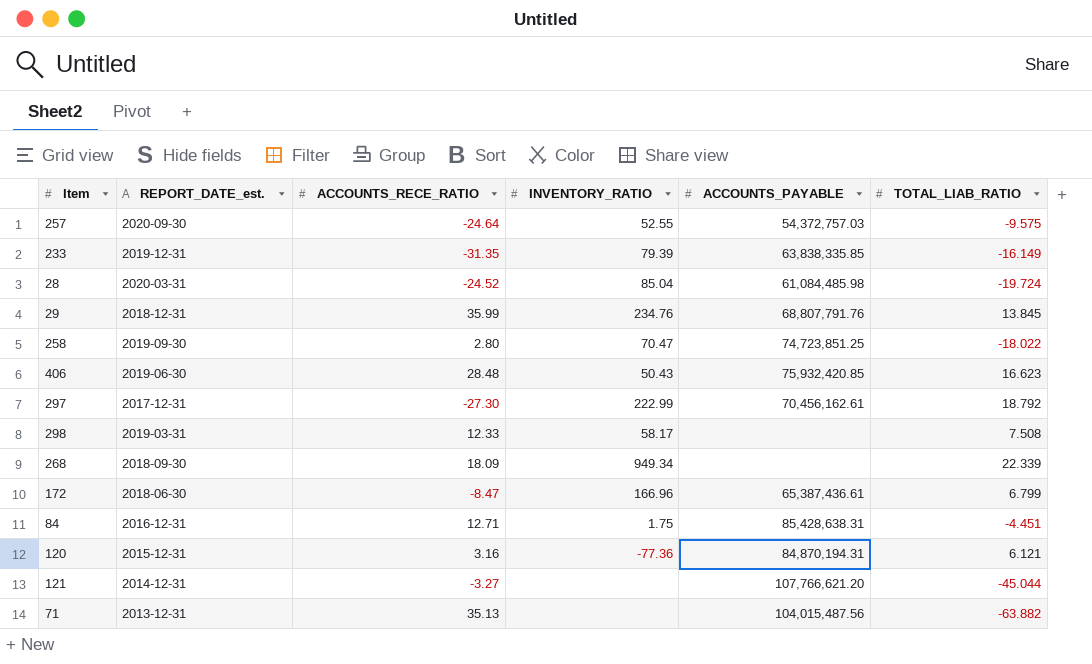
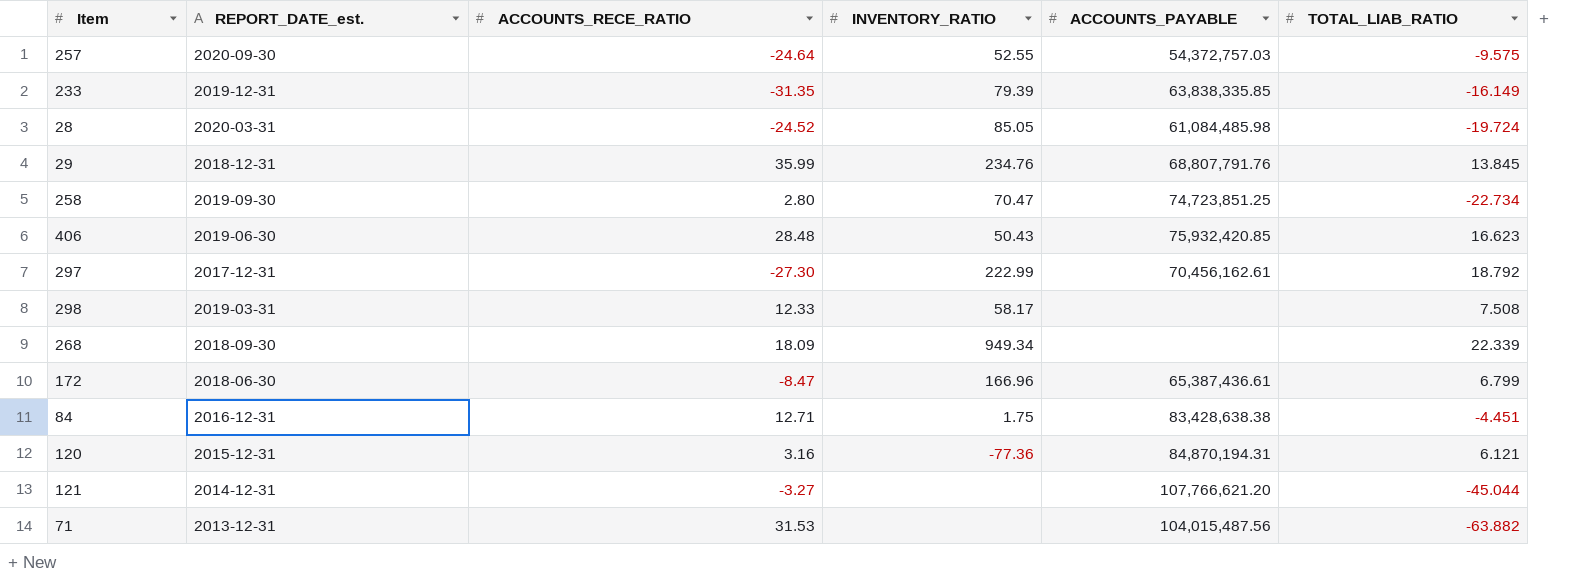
28 | INVENTORY_RATIO: 85.04 -> 85.05
258 | TOTAL_LIAB_RATIO: -18.022 -> -22.734
84 | ACCOUNTS_PAYABLE: 85,428,638.31 -> 83,428,638.38
71 | ACCOUNTS_RECE_RATIO: 35.13 -> 31.53

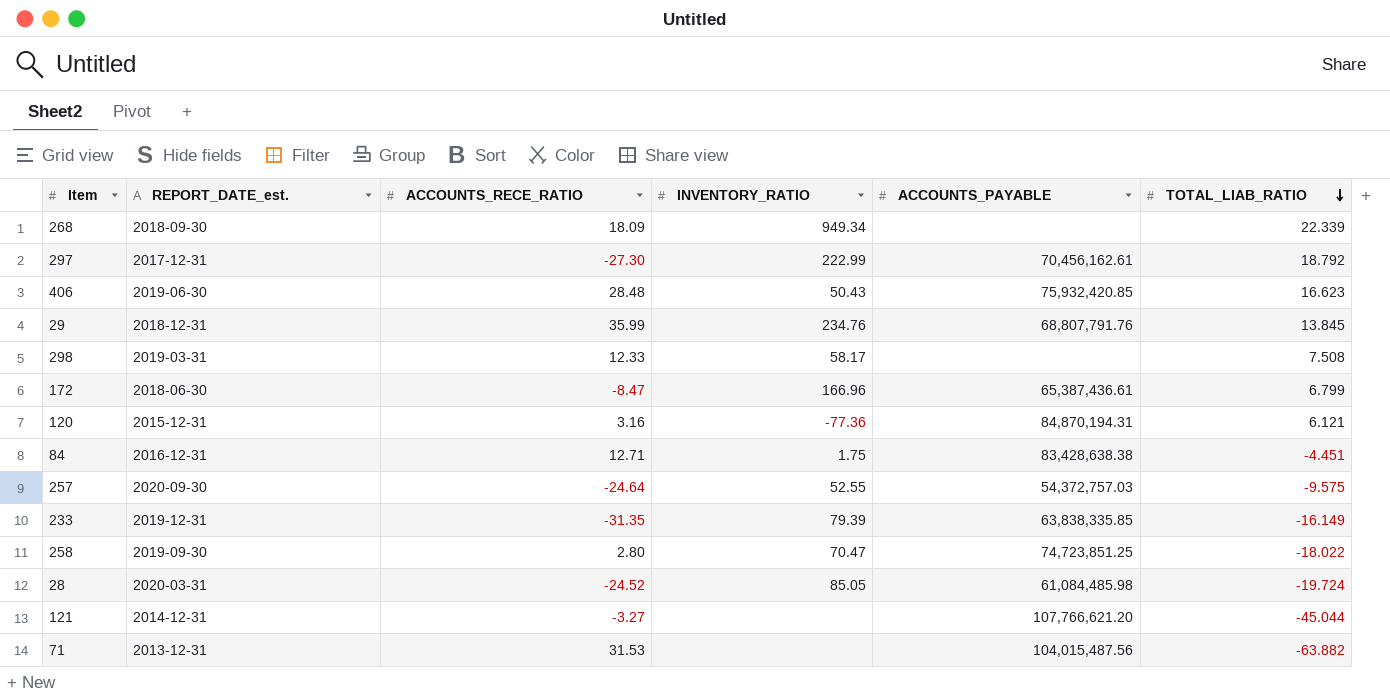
row order: none -> TOTAL_LIAB_RATIO descending
258 | TOTAL_LIAB_RATIO: -22.734 -> -18.022

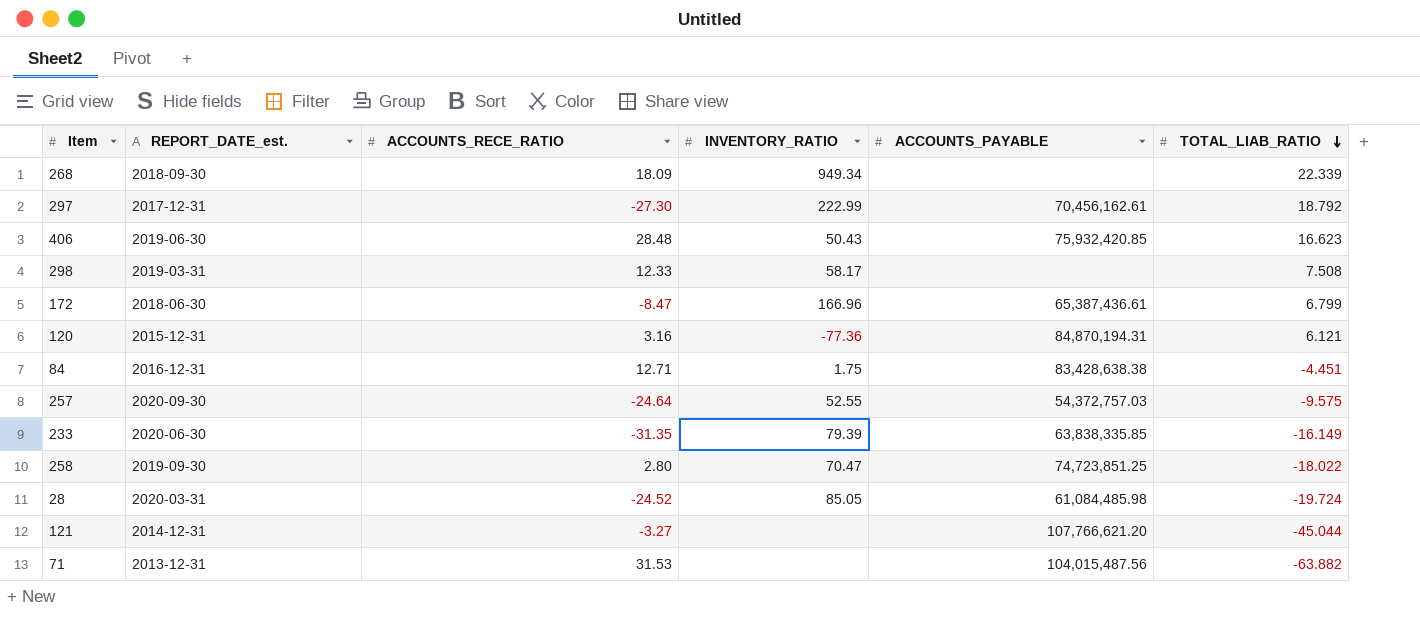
row 29: 2018-12-31 | 35.99 | 234.76 | 68,807,791.76 | 13.845 -> none
233 | REPORT_DATE_est.: 2019-12-31 -> 2020-06-30

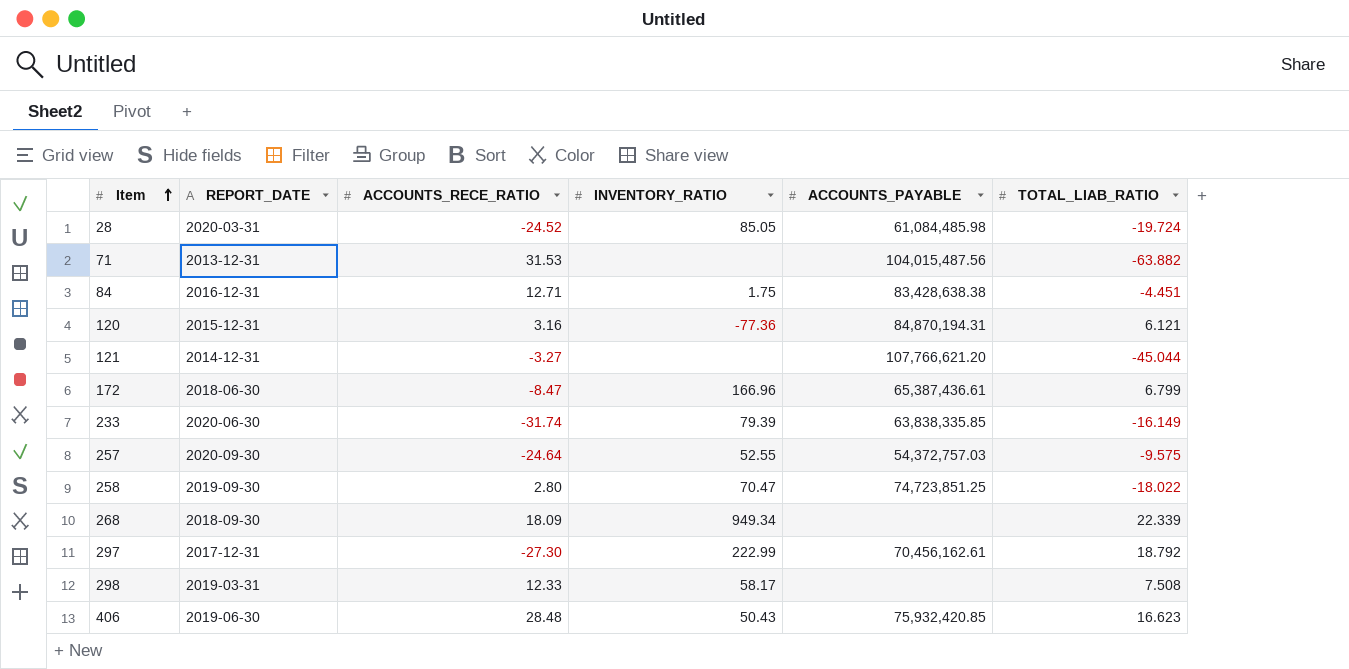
row order: TOTAL_LIAB_RATIO descending -> Item ascending
column name: REPORT_DATE_est. -> REPORT_DATE
233 | ACCOUNTS_RECE_RATIO: -31.35 -> -31.74

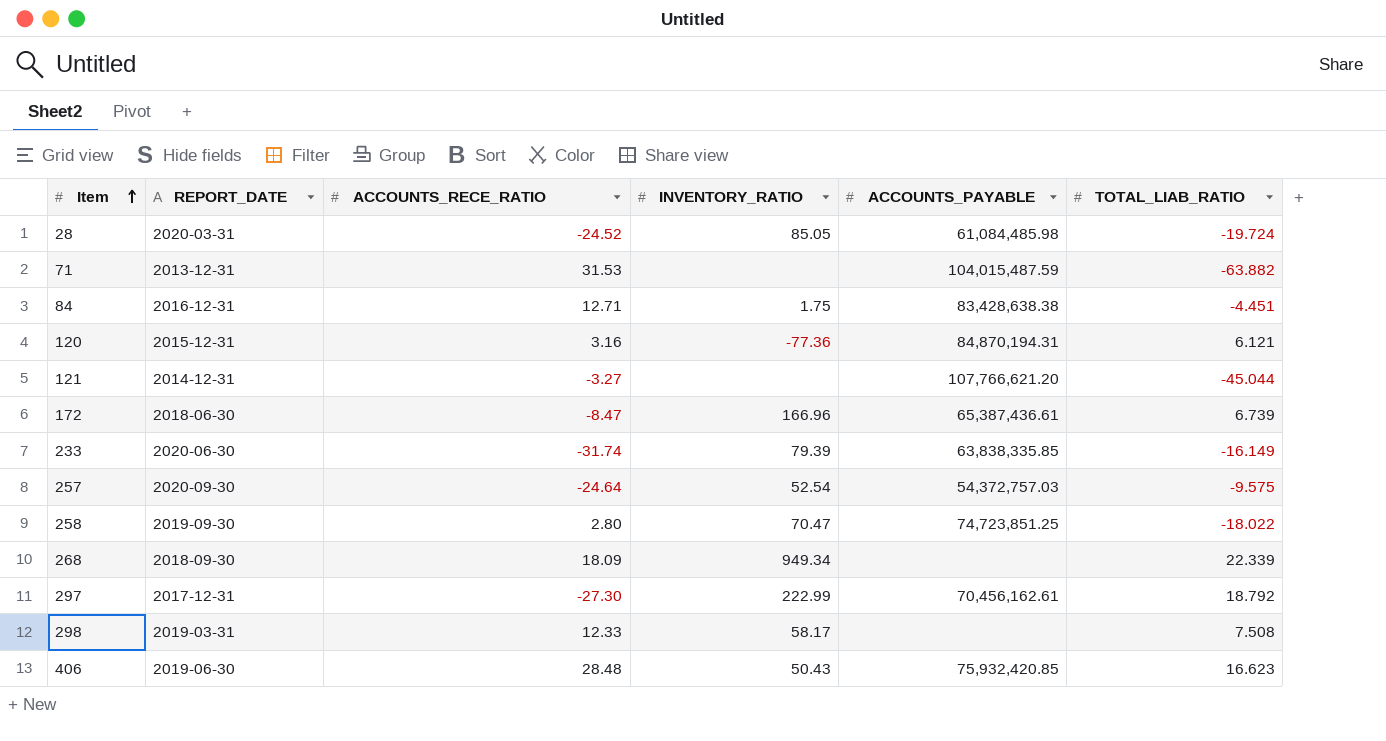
71 | ACCOUNTS_PAYABLE: 104,015,487.56 -> 104,015,487.59
172 | TOTAL_LIAB_RATIO: 6.799 -> 6.739
257 | INVENTORY_RATIO: 52.55 -> 52.54

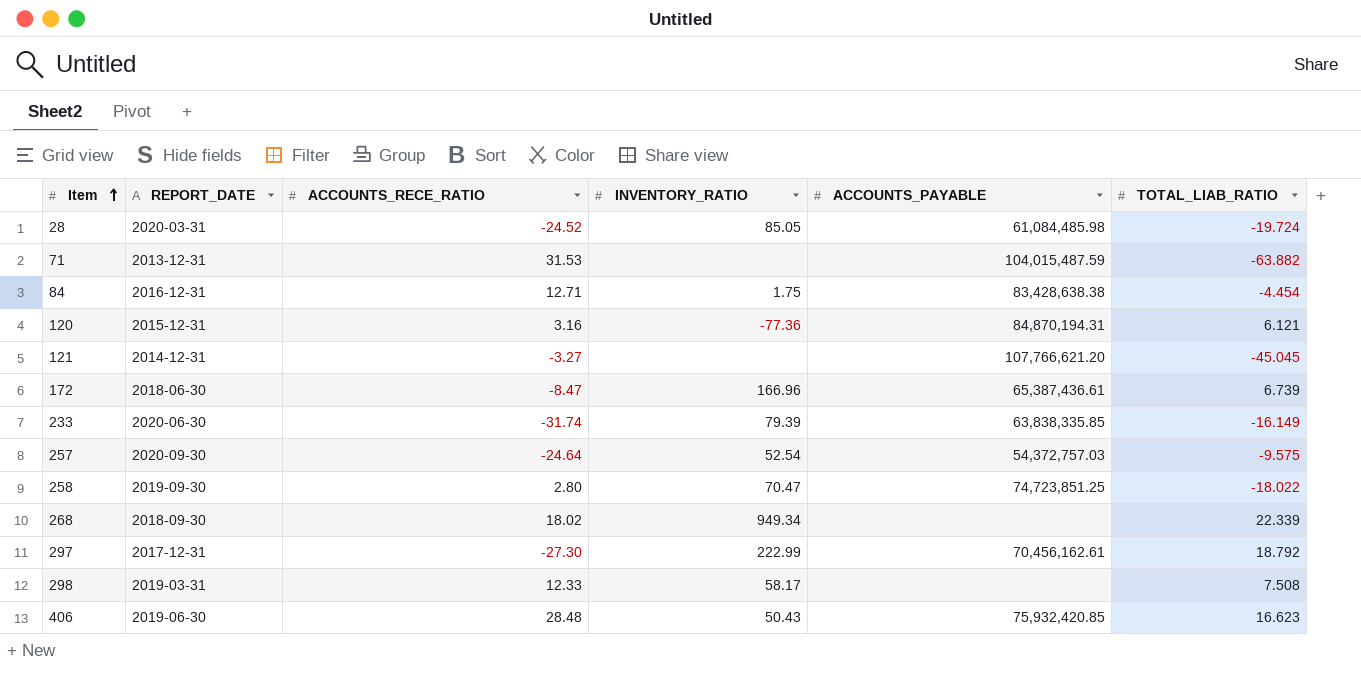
84 | TOTAL_LIAB_RATIO: -4.451 -> -4.454
121 | TOTAL_LIAB_RATIO: -45.044 -> -45.045
268 | ACCOUNTS_RECE_RATIO: 18.09 -> 18.02

